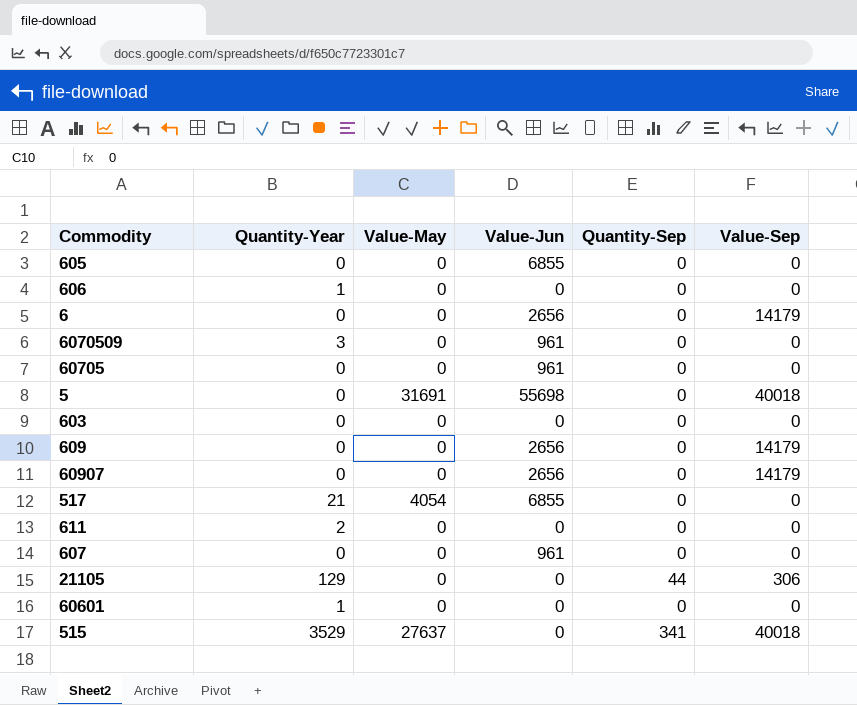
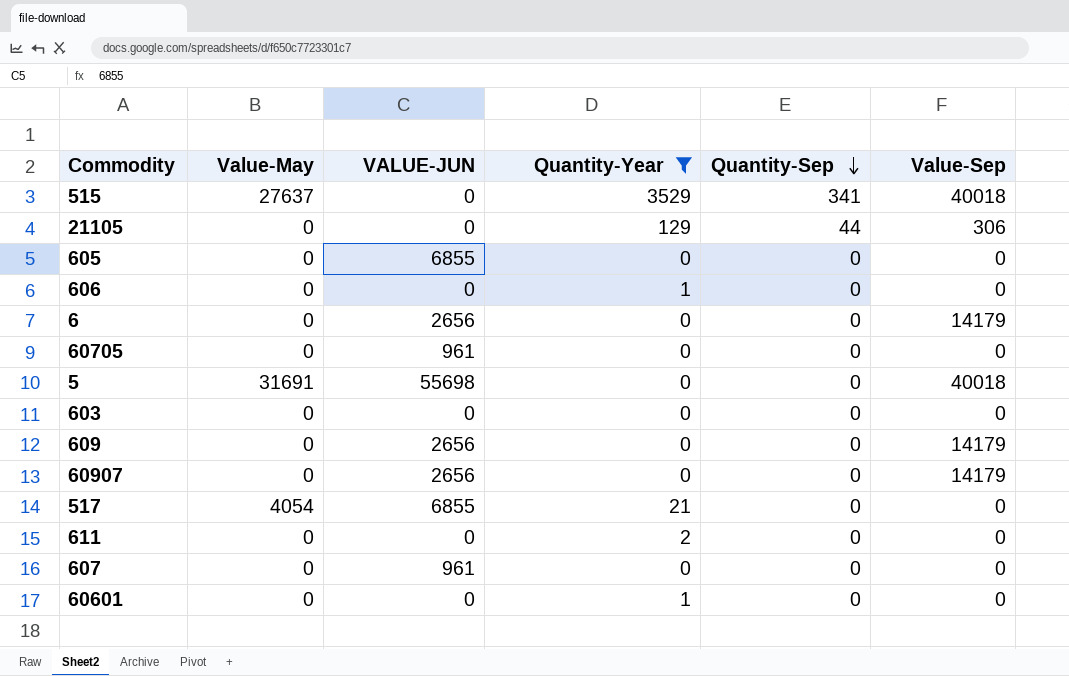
filter: none -> Quantity-Year != 3
row order: none -> Quantity-Sep descending
column name: Value-Jun -> VALUE-JUN
column Quantity-Year | position: 2 -> 4

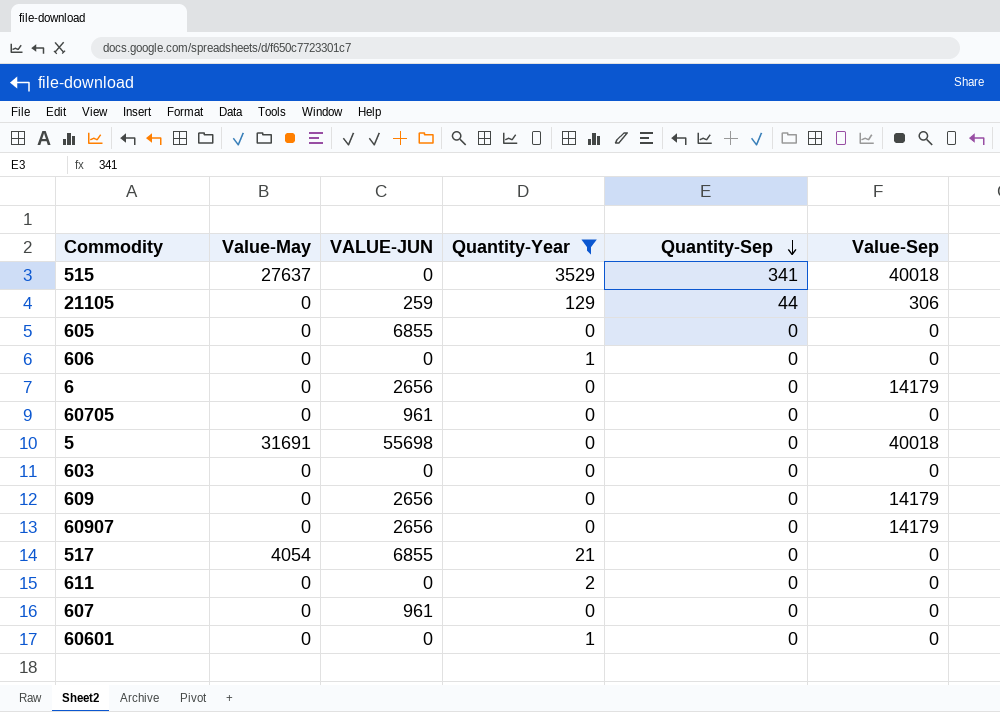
21105 | VALUE-JUN: 0 -> 259

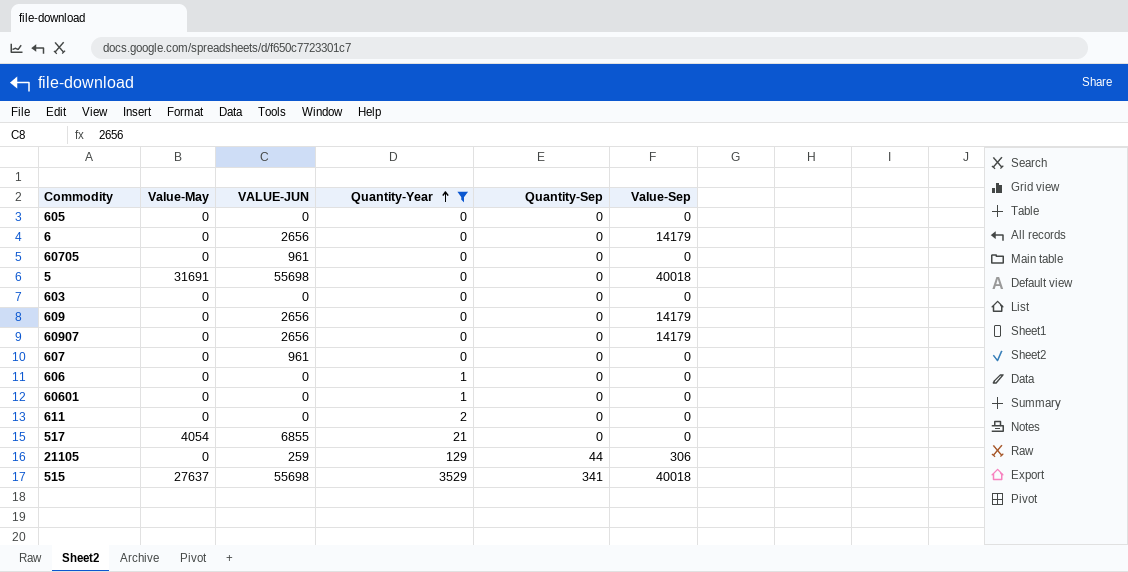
row order: Quantity-Sep descending -> Quantity-Year ascending
605 | VALUE-JUN: 6855 -> 0
515 | VALUE-JUN: 0 -> 55698

